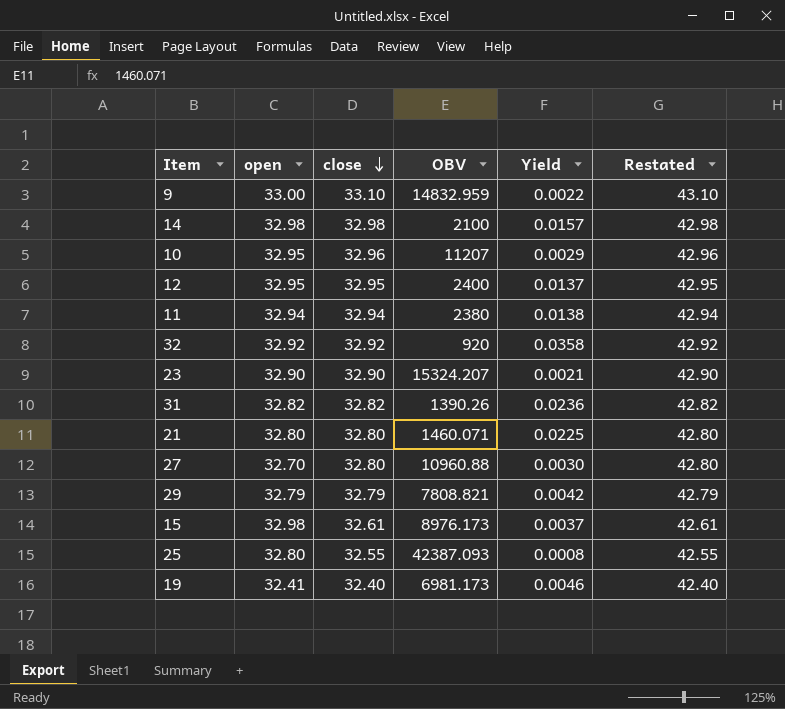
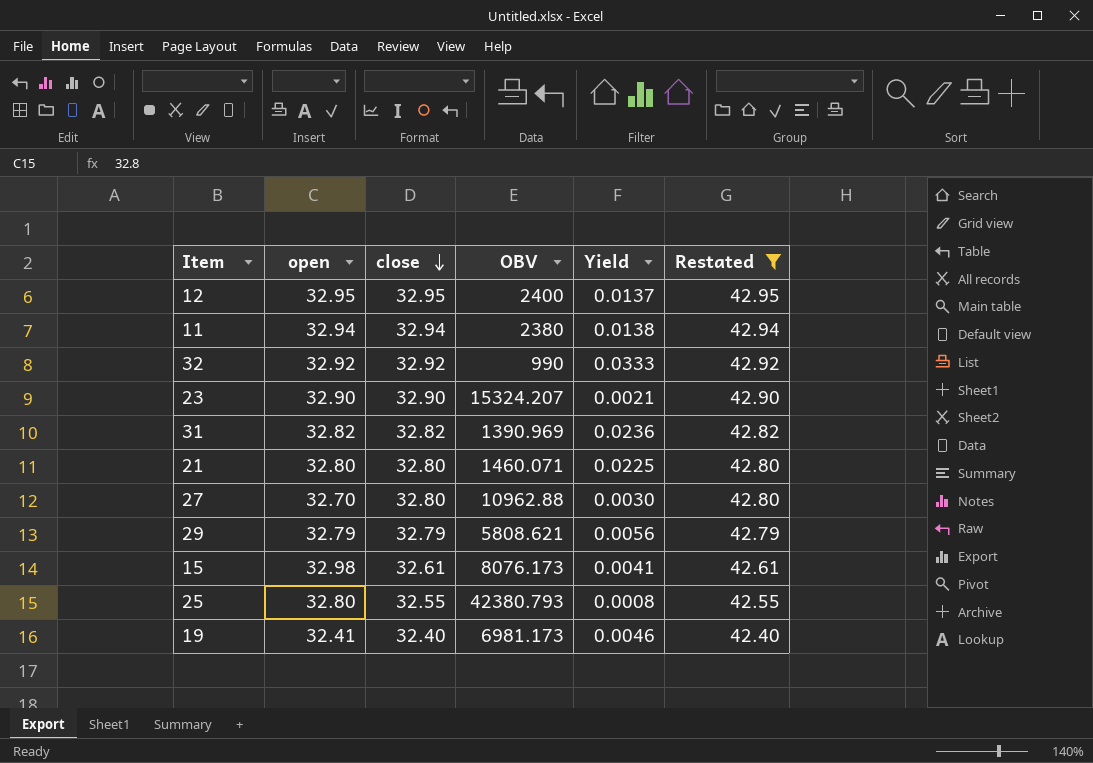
filter: none -> Restated <= 42.95
32 | OBV: 920 -> 990
32 | Yield: 0.0358 -> 0.0333
31 | OBV: 1390.26 -> 1390.969
27 | OBV: 10960.88 -> 10962.88
29 | OBV: 7808.821 -> 5808.621
29 | Yield: 0.0042 -> 0.0056
15 | OBV: 8976.173 -> 8076.173
15 | Yield: 0.0037 -> 0.0041
25 | OBV: 42387.093 -> 42380.793

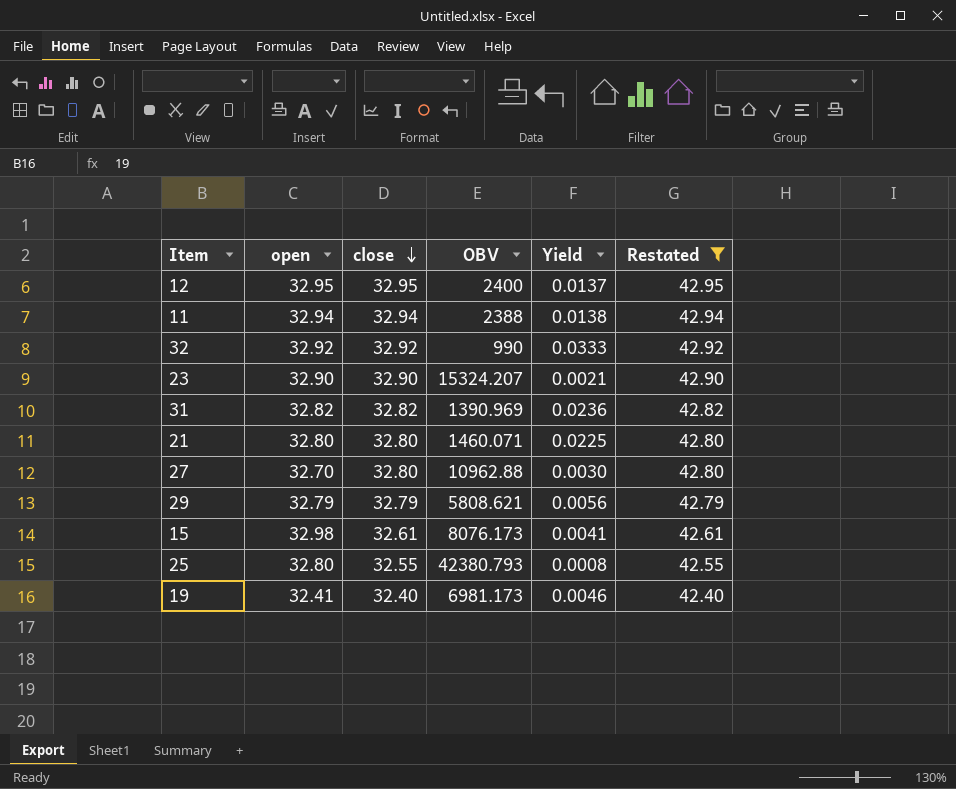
11 | OBV: 2380 -> 2388

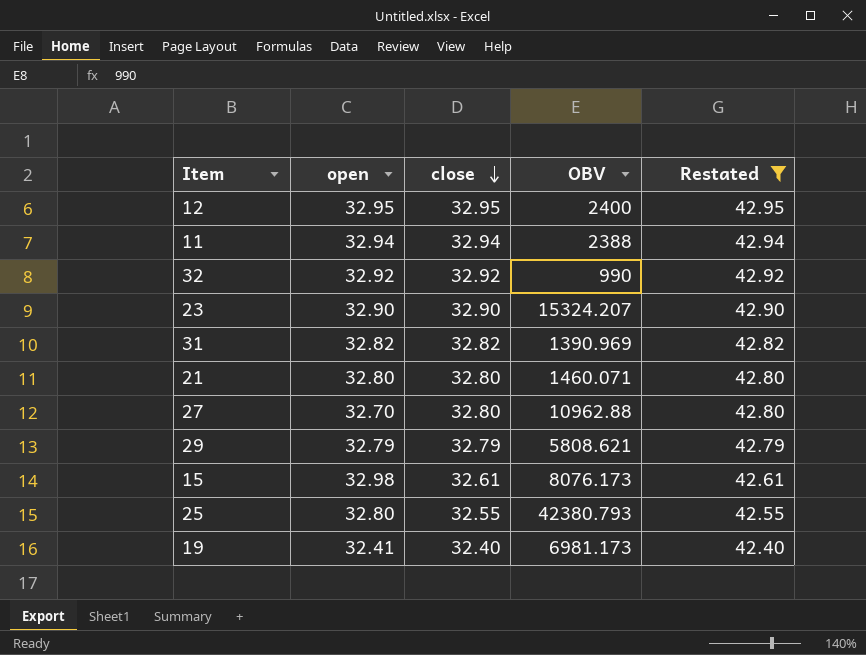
column Yield | formula: [open] / [OBV] -> none

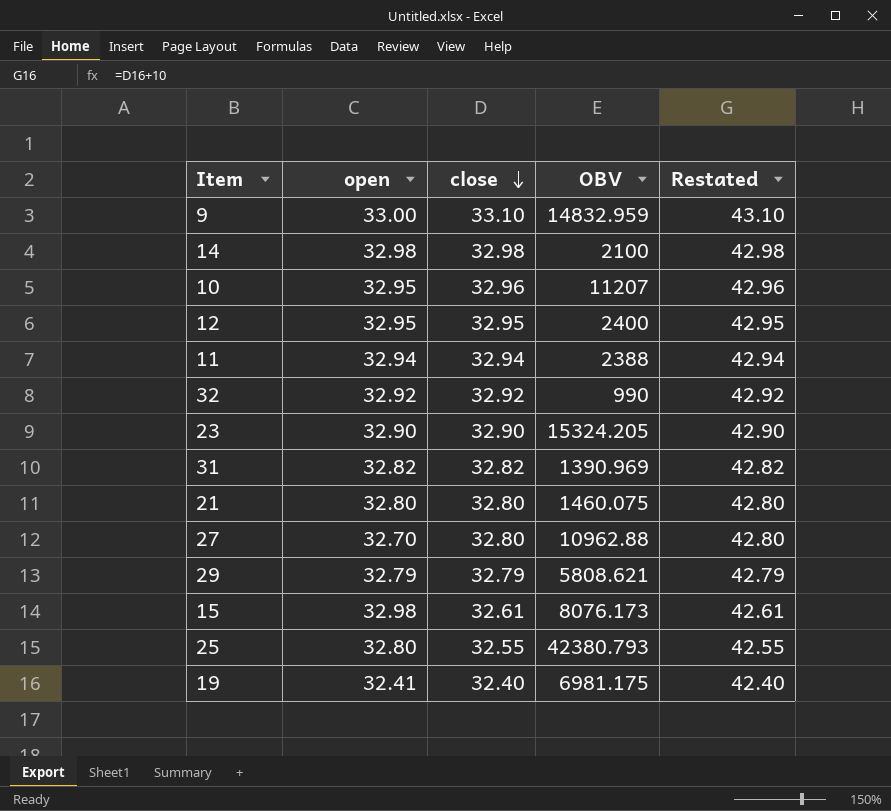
filter: Restated <= 42.95 -> none
23 | OBV: 15324.207 -> 15324.205
21 | OBV: 1460.071 -> 1460.075
19 | OBV: 6981.173 -> 6981.175

